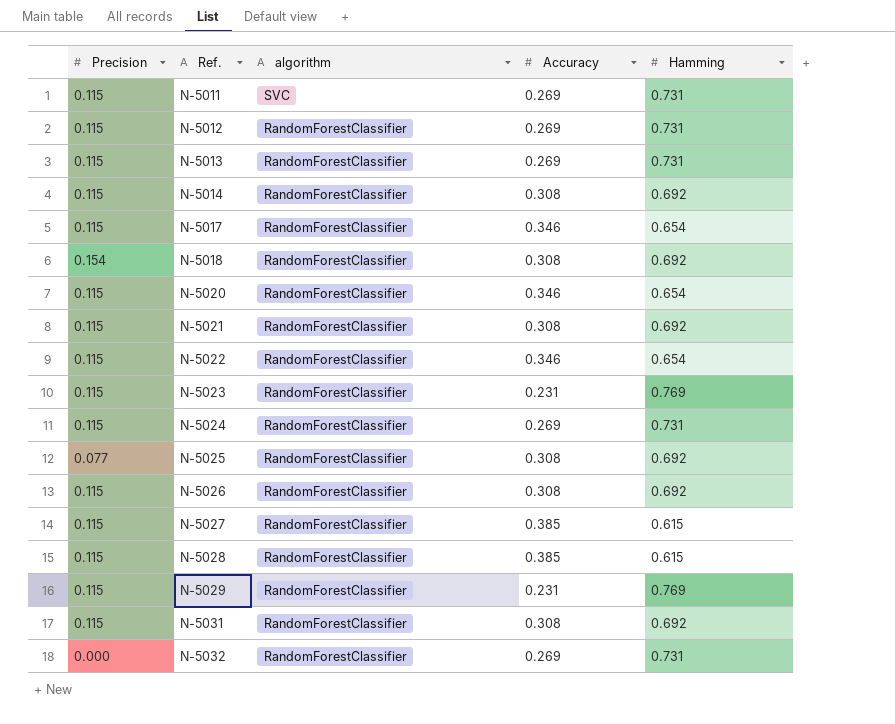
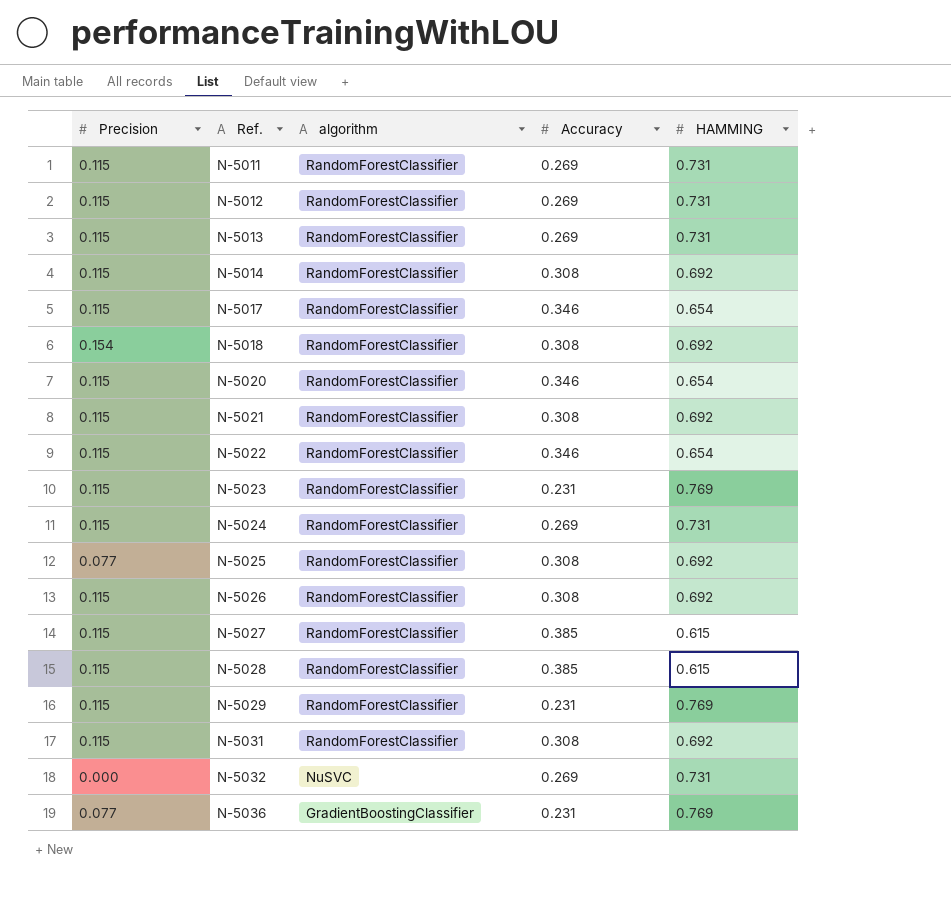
column name: Hamming -> HAMMING
N-5011 | algorithm: SVC -> RandomForestClassifier
N-5032 | algorithm: RandomForestClassifier -> NuSVC
row N-5036: none -> 0.077 | GradientBoostingClassifier | 0.231 | 0.769

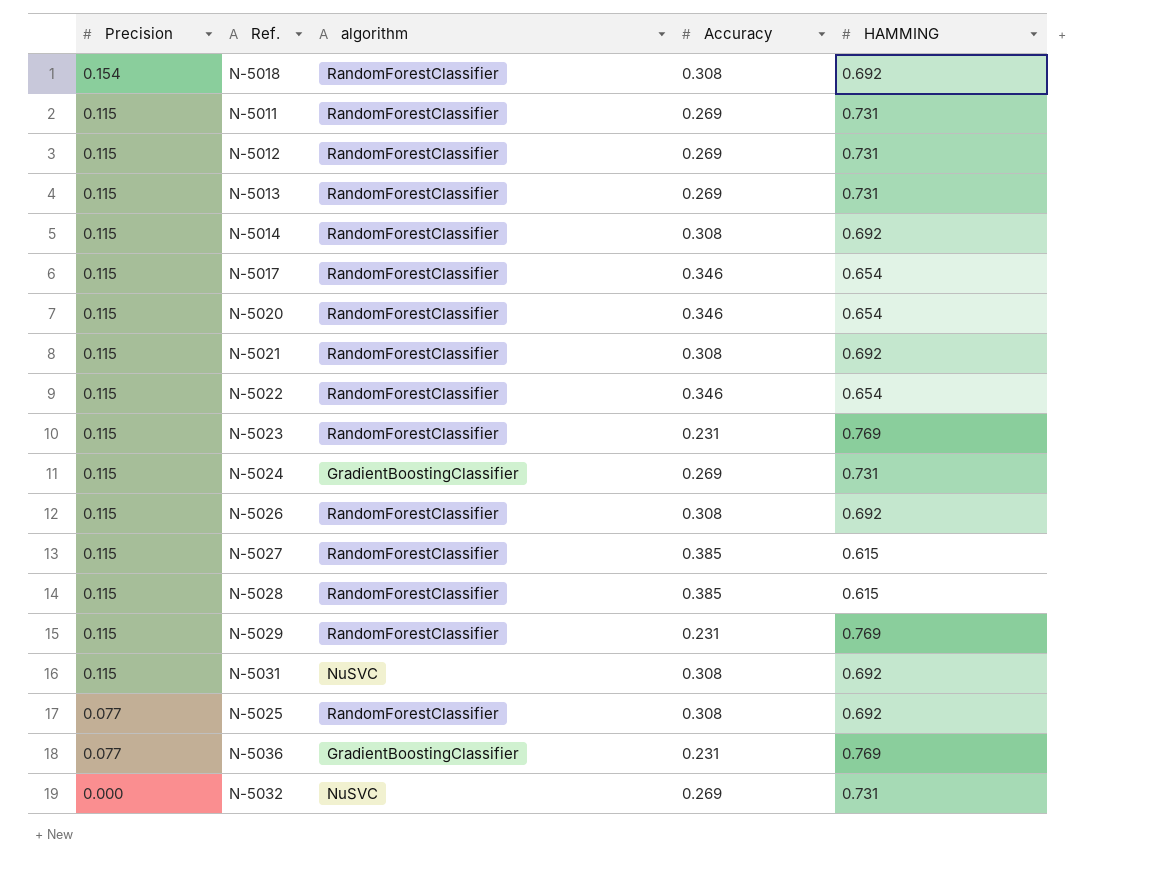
row order: Ref. ascending -> Precision descending
N-5024 | algorithm: RandomForestClassifier -> GradientBoostingClassifier
N-5031 | algorithm: RandomForestClassifier -> NuSVC

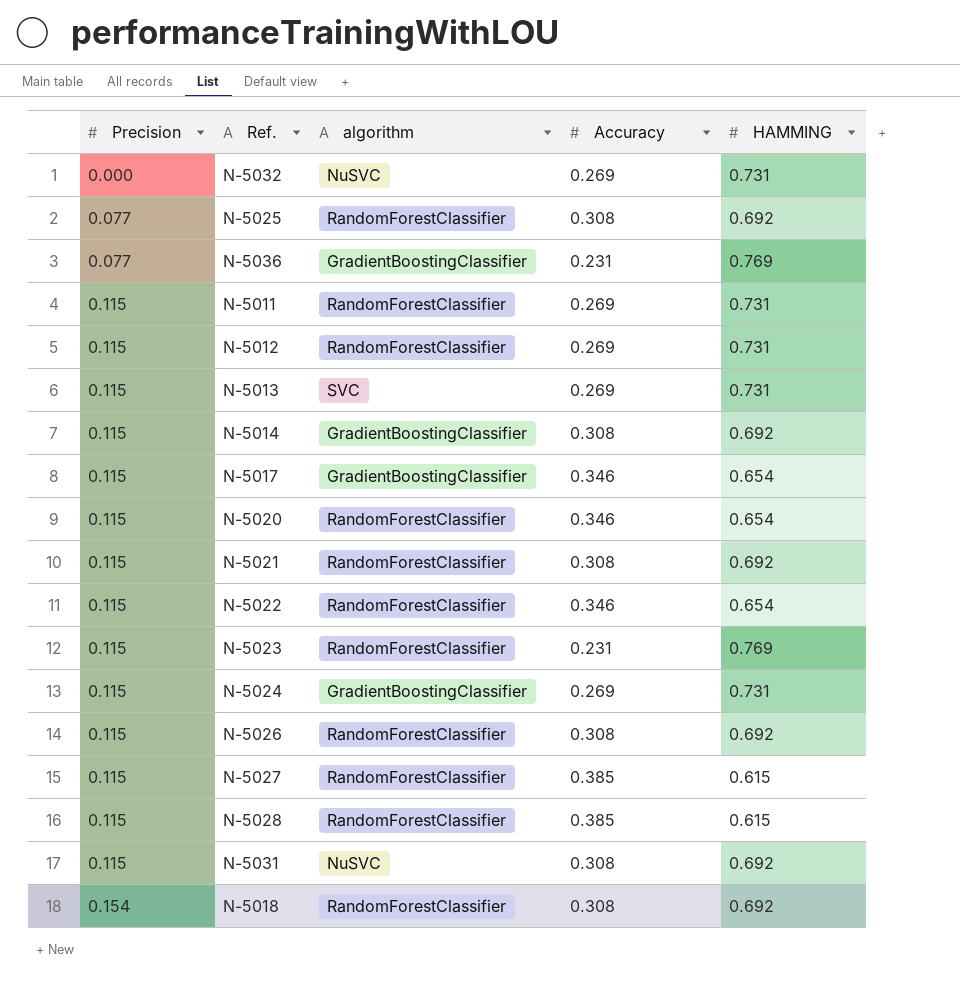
row order: Precision descending -> Precision ascending
row N-5029: 0.115 | RandomForestClassifier | 0.231 | 0.769 -> none
N-5013 | algorithm: RandomForestClassifier -> SVC
N-5014 | algorithm: RandomForestClassifier -> GradientBoostingClassifier
N-5017 | algorithm: RandomForestClassifier -> GradientBoostingClassifier

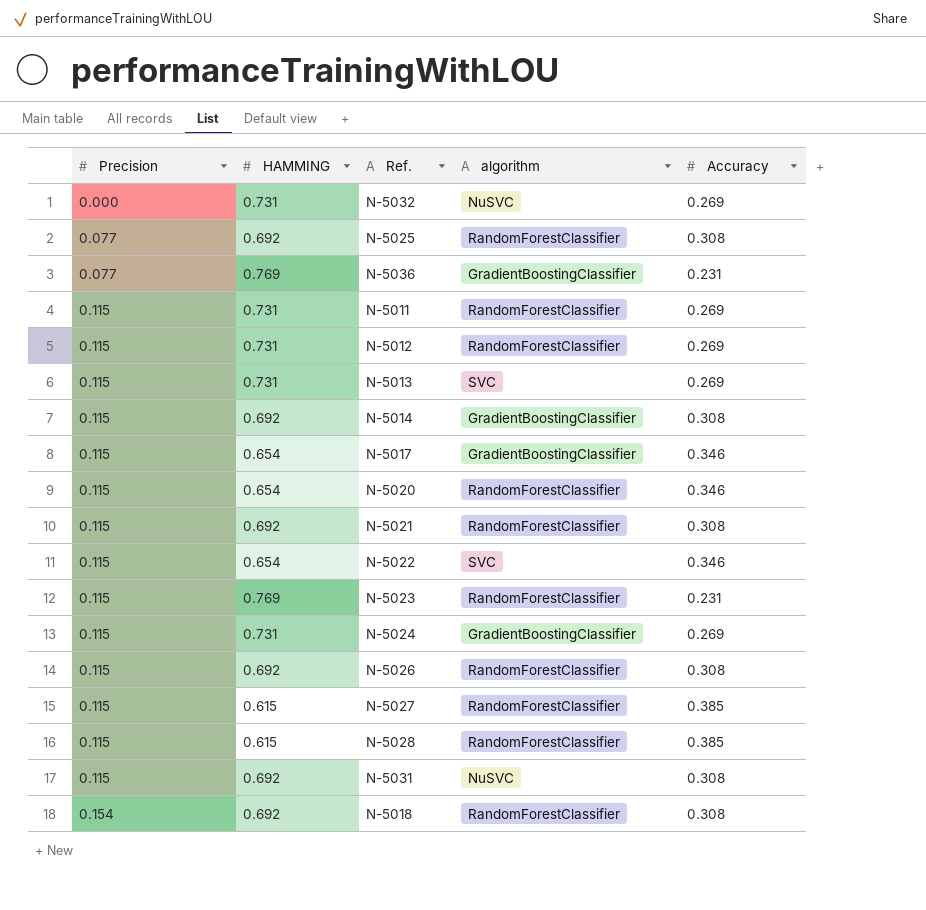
column HAMMING | position: 5 -> 2
N-5022 | algorithm: RandomForestClassifier -> SVC

